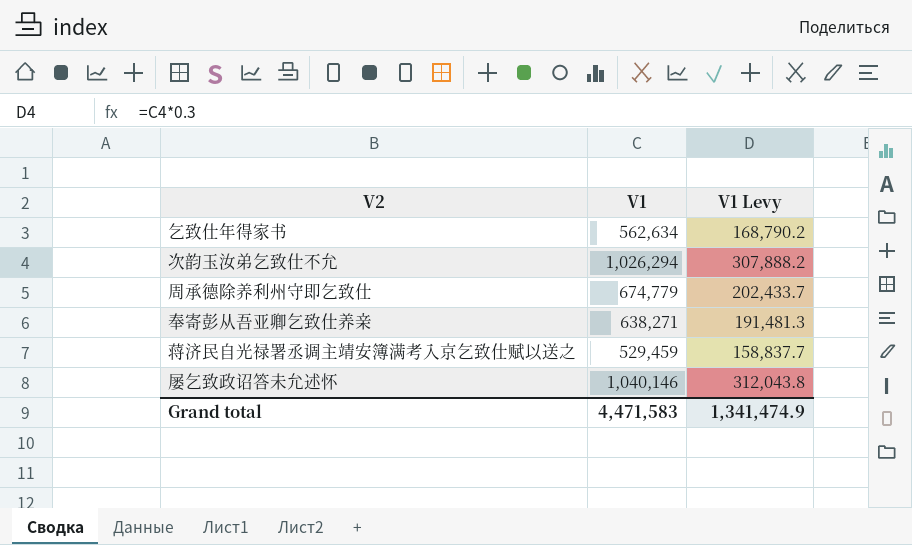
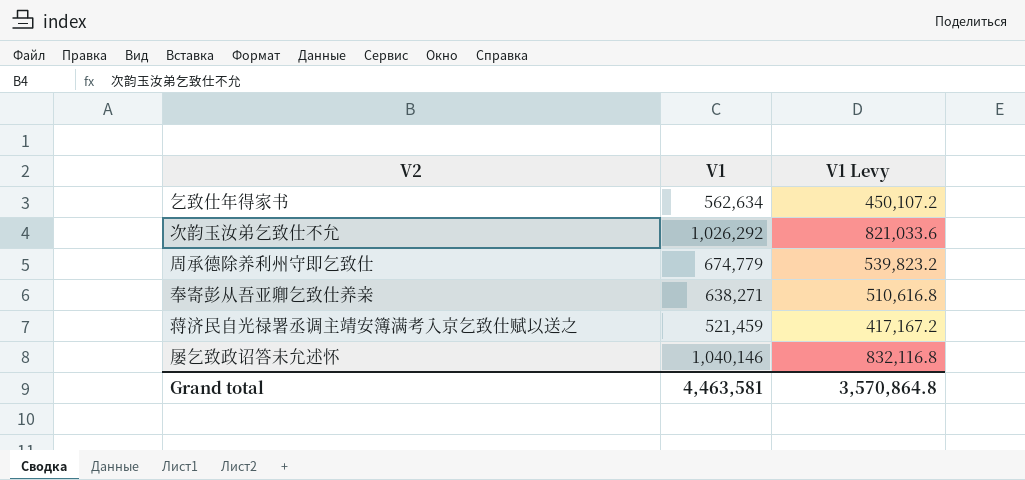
column V1 Levy | formula: [V1] * 0.3 -> [V1] * 0.8
次韵玉汝弟乞致仕不允 | V1: 1,026,294 -> 1,026,292
蒋济民自光禄署丞调主靖安簿满考入京乞致仕赋以送之 | V1: 529,459 -> 521,459
Grand total | V1: 4,471,583 -> 4,463,581
Grand total | V1 Levy: 1,341,474.9 -> 3,570,864.8

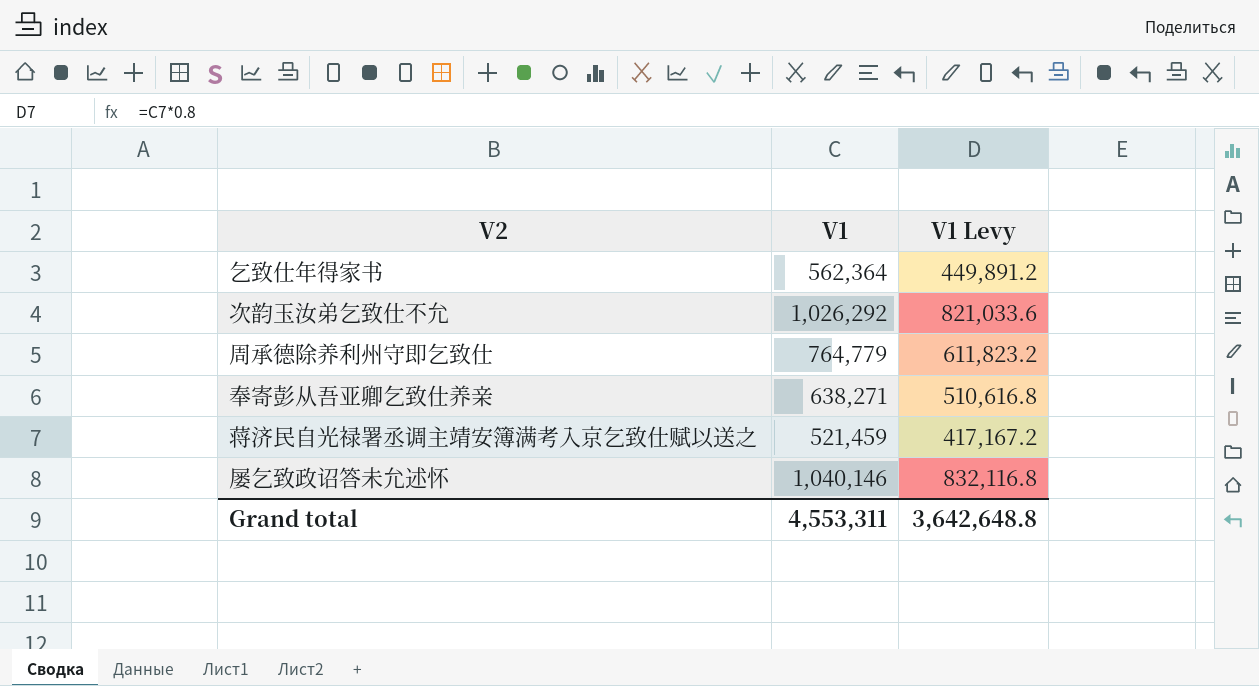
乞致仕年得家书 | V1: 562,634 -> 562,364
乞致仕年得家书 | V1 Levy: 450,107.2 -> 449,891.2
周承德除养利州守即乞致仕 | V1: 674,779 -> 764,779
周承德除养利州守即乞致仕 | V1 Levy: 539,823.2 -> 611,823.2
Grand total | V1: 4,463,581 -> 4,553,311
Grand total | V1 Levy: 3,570,864.8 -> 3,642,648.8

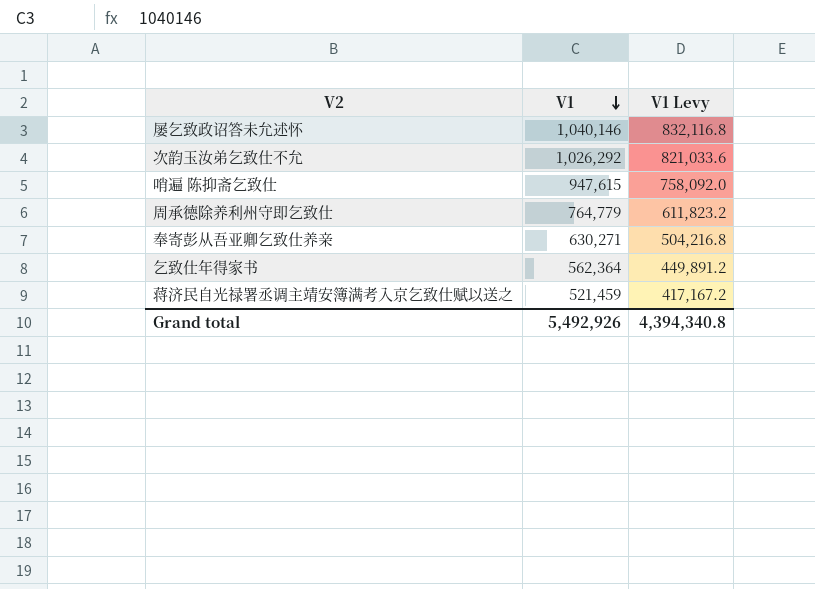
row order: none -> V1 descending
row 哨遍 陈抑斋乞致仕: none -> 947,615 | 758,092.0
奉寄彭从吾亚卿乞致仕养亲 | V1: 638,271 -> 630,271
奉寄彭从吾亚卿乞致仕养亲 | V1 Levy: 510,616.8 -> 504,216.8
Grand total | V1: 4,553,311 -> 5,492,926
Grand total | V1 Levy: 3,642,648.8 -> 4,394,340.8

